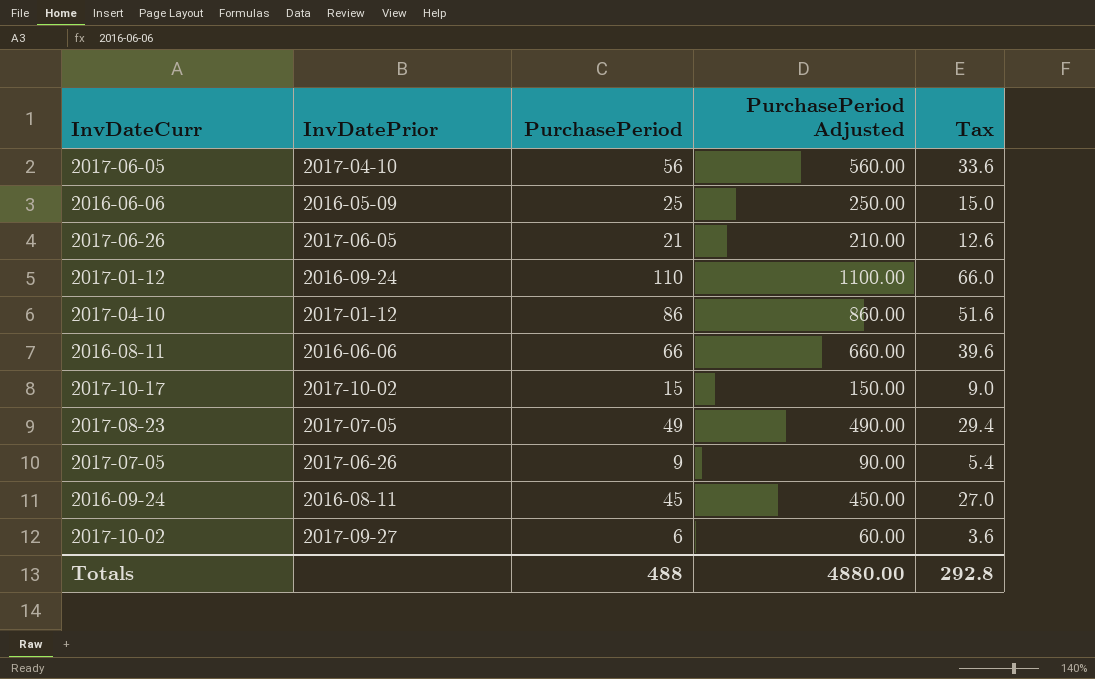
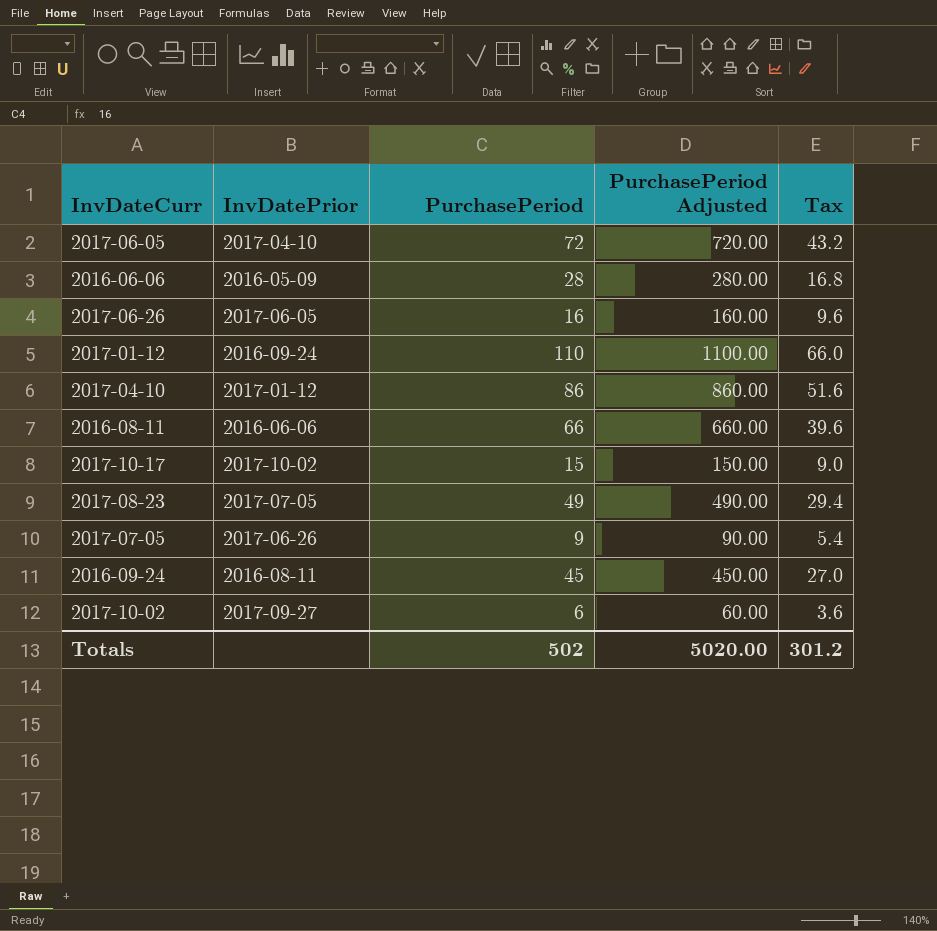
2017-06-05 | PurchasePeriod: 56 -> 72
2017-06-05 | PurchasePeriod Adjusted: 560.00 -> 720.00
2017-06-05 | Tax: 33.6 -> 43.2
2016-06-06 | PurchasePeriod: 25 -> 28
2016-06-06 | PurchasePeriod Adjusted: 250.00 -> 280.00
2016-06-06 | Tax: 15.0 -> 16.8
2017-06-26 | PurchasePeriod: 21 -> 16
2017-06-26 | PurchasePeriod Adjusted: 210.00 -> 160.00
2017-06-26 | Tax: 12.6 -> 9.6
Totals | PurchasePeriod: 488 -> 502
Totals | PurchasePeriod Adjusted: 4880.00 -> 5020.00
Totals | Tax: 292.8 -> 301.2

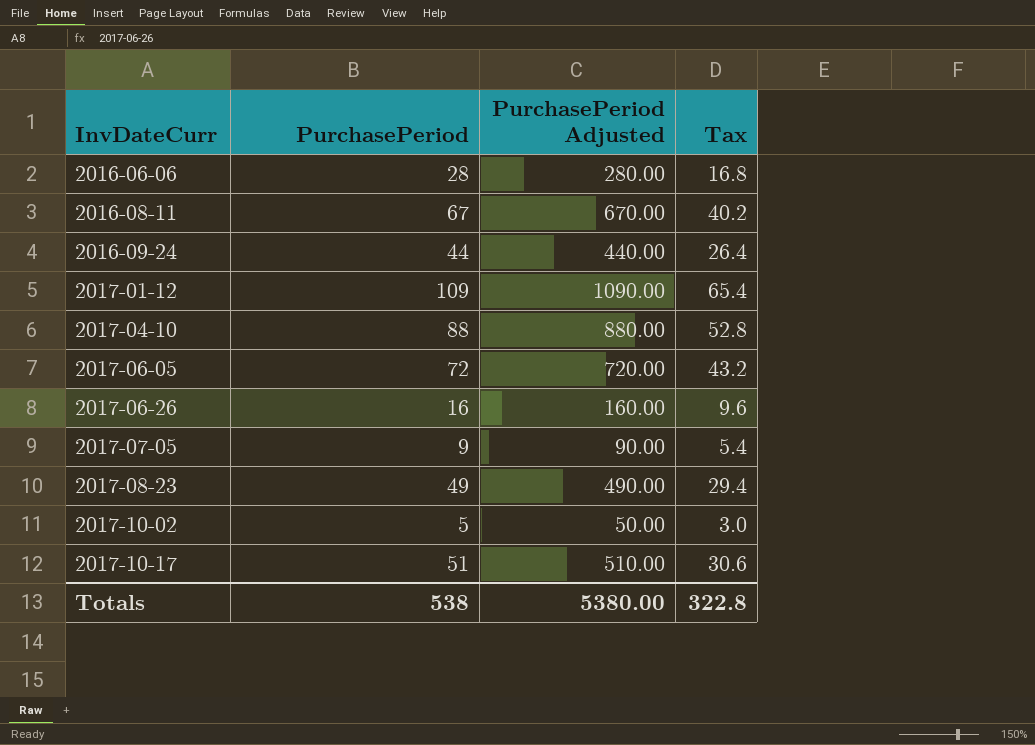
row order: none -> InvDateCurr ascending
column InvDatePrior | position: 2 -> none
2016-08-11 | PurchasePeriod: 66 -> 67
2016-08-11 | PurchasePeriod Adjusted: 660.00 -> 670.00
2016-08-11 | Tax: 39.6 -> 40.2
2016-09-24 | PurchasePeriod: 45 -> 44
2016-09-24 | PurchasePeriod Adjusted: 450.00 -> 440.00
2016-09-24 | Tax: 27.0 -> 26.4
2017-01-12 | PurchasePeriod: 110 -> 109
2017-01-12 | PurchasePeriod Adjusted: 1100.00 -> 1090.00
2017-01-12 | Tax: 66.0 -> 65.4
2017-04-10 | PurchasePeriod: 86 -> 88
2017-04-10 | PurchasePeriod Adjusted: 860.00 -> 880.00
2017-04-10 | Tax: 51.6 -> 52.8
2017-10-02 | PurchasePeriod: 6 -> 5
2017-10-02 | PurchasePeriod Adjusted: 60.00 -> 50.00
2017-10-02 | Tax: 3.6 -> 3.0
2017-10-17 | PurchasePeriod: 15 -> 51
2017-10-17 | PurchasePeriod Adjusted: 150.00 -> 510.00
2017-10-17 | Tax: 9.0 -> 30.6
Totals | PurchasePeriod: 502 -> 538
Totals | PurchasePeriod Adjusted: 5020.00 -> 5380.00
Totals | Tax: 301.2 -> 322.8

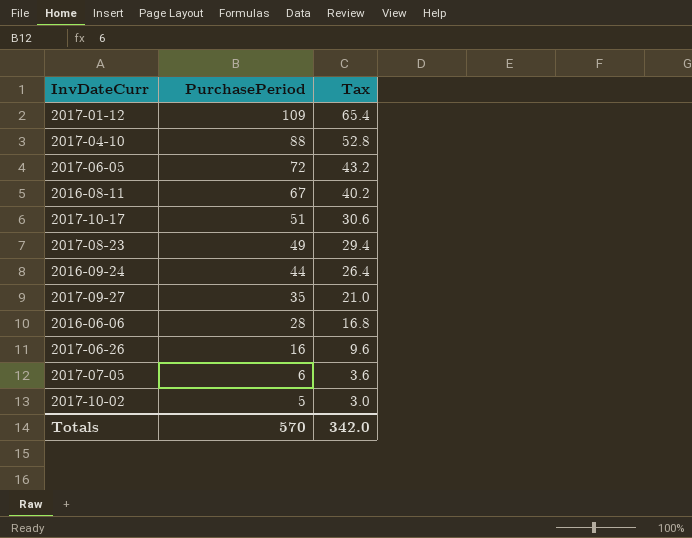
row order: InvDateCurr ascending -> PurchasePeriod descending
column PurchasePeriod Adjusted | formula: [PurchasePeriod] * 10 -> none
row 2017-09-27: none -> 35 | 21.0
2017-07-05 | PurchasePeriod: 9 -> 6
2017-07-05 | Tax: 5.4 -> 3.6
Totals | PurchasePeriod: 538 -> 570
Totals | Tax: 322.8 -> 342.0

